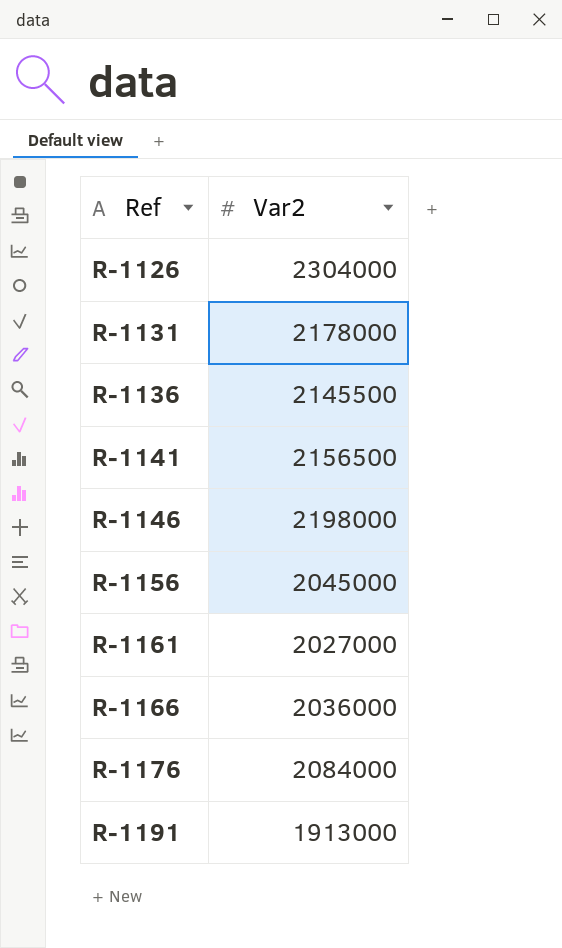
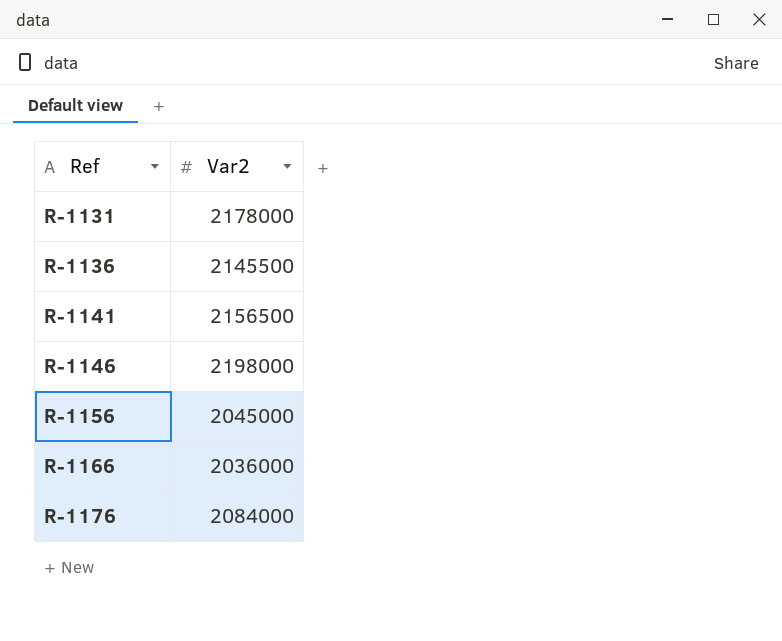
row R-1126: 2304000 -> none
row R-1161: 2027000 -> none
row R-1191: 1913000 -> none

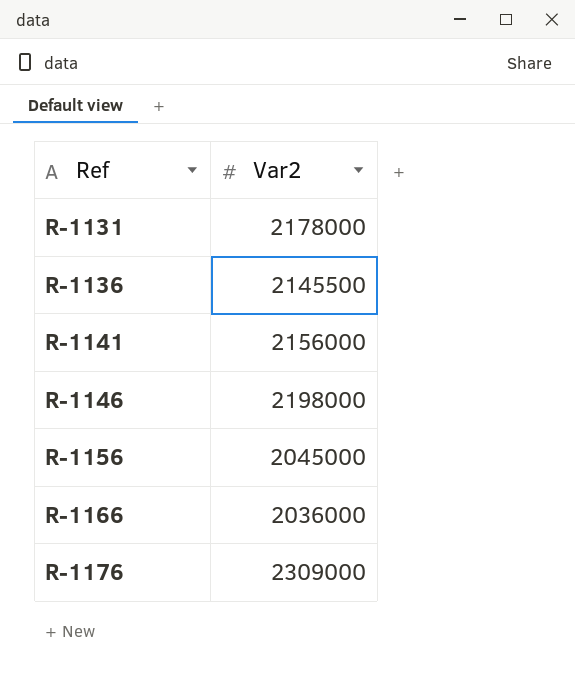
R-1141 | Var2: 2156500 -> 2156000
R-1176 | Var2: 2084000 -> 2309000

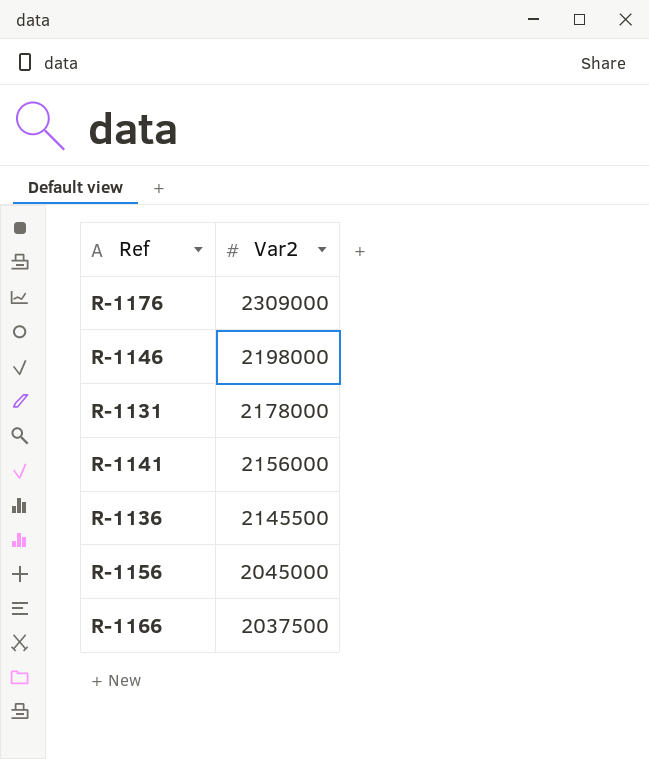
row order: Ref ascending -> Var2 descending
R-1166 | Var2: 2036000 -> 2037500

